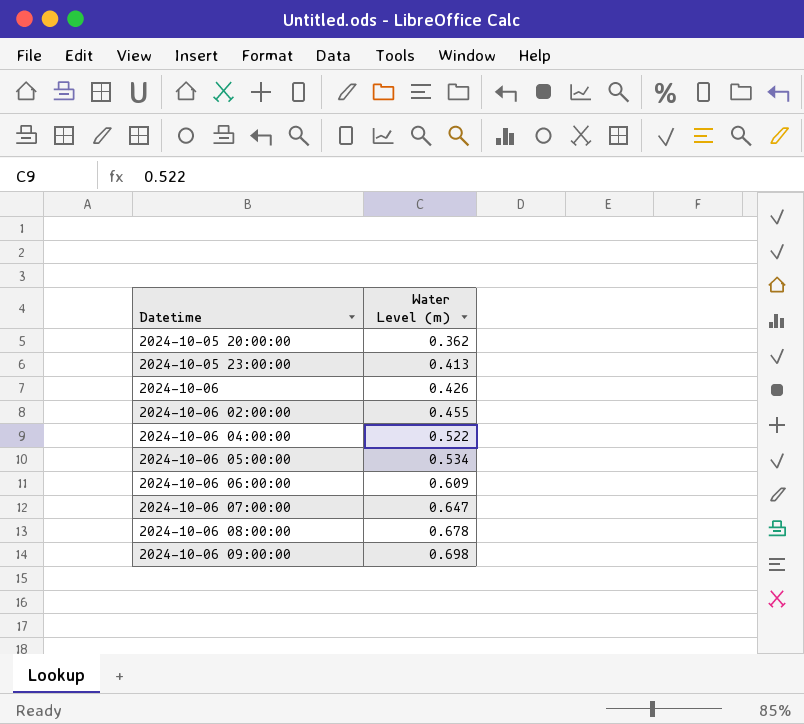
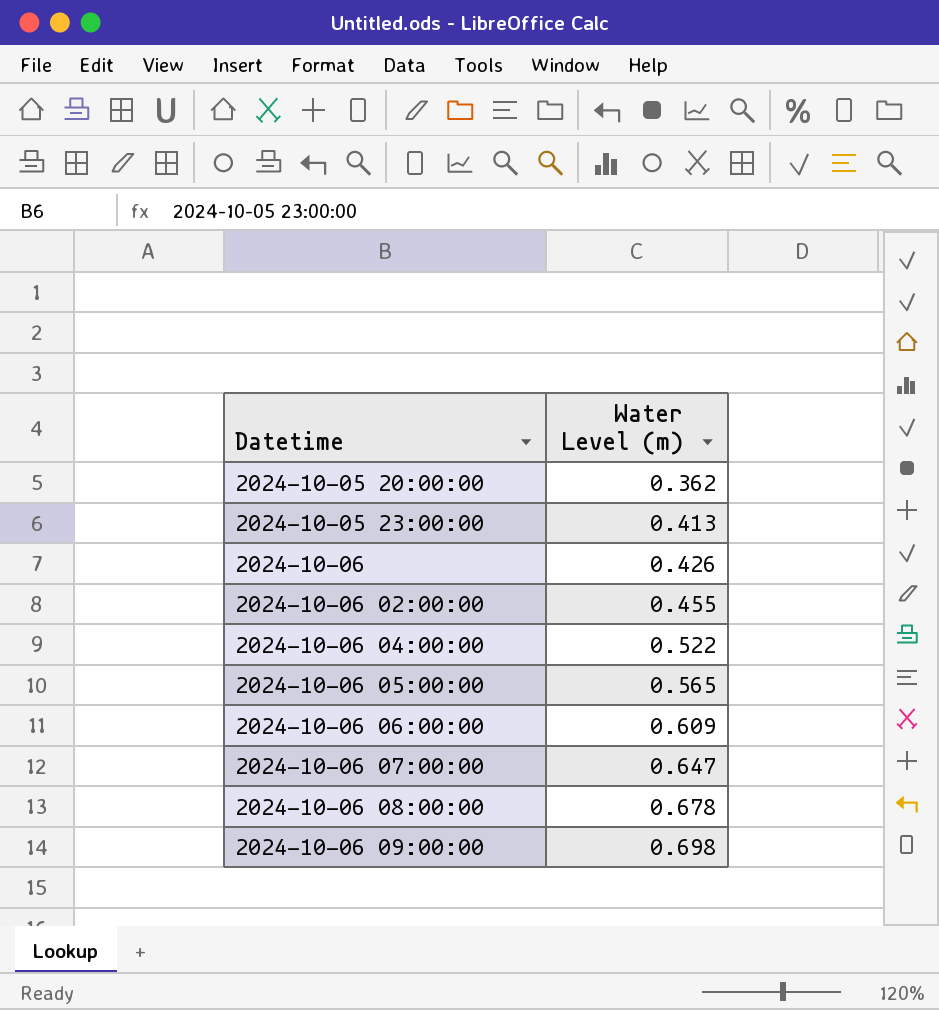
2024-10-06 05:00:00 | Water Level (m): 0.534 -> 0.565

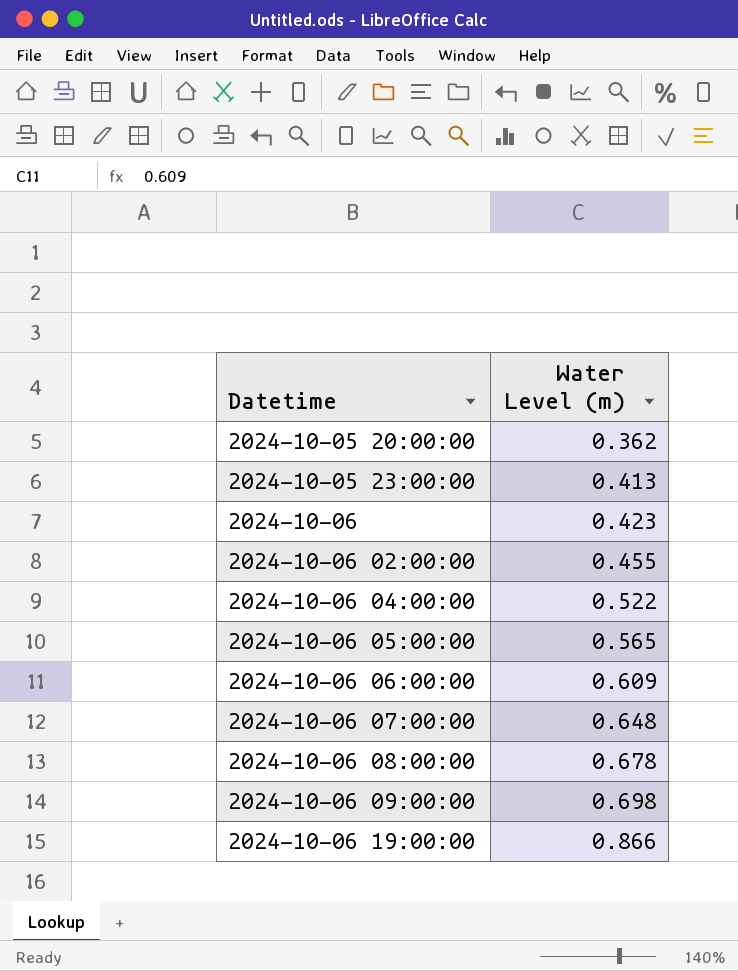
2024-10-06 | Water Level (m): 0.426 -> 0.423
2024-10-06 07:00:00 | Water Level (m): 0.647 -> 0.648
row 2024-10-06 19:00:00: none -> 0.866

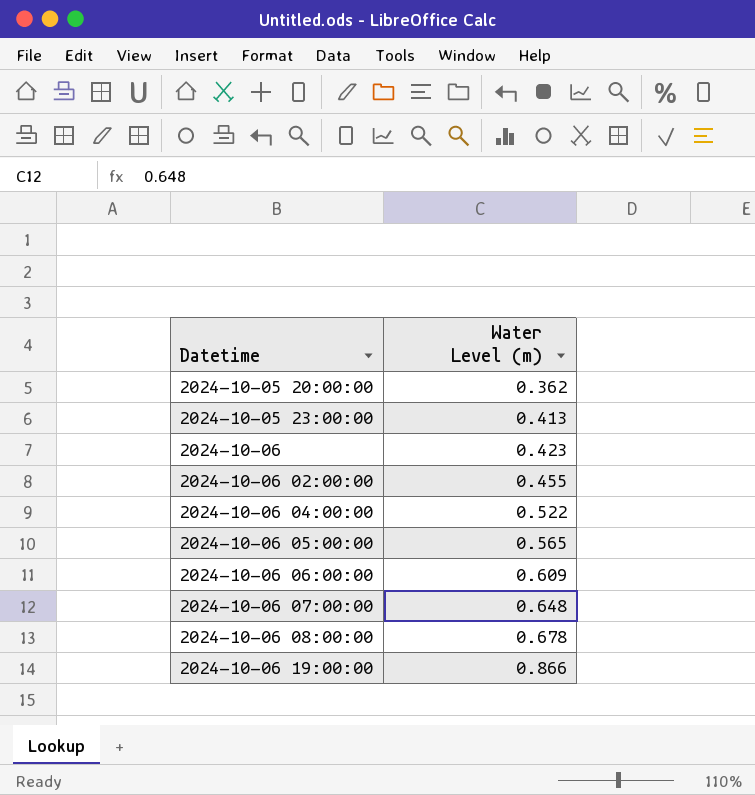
row 2024-10-06 09:00:00: 0.698 -> none

